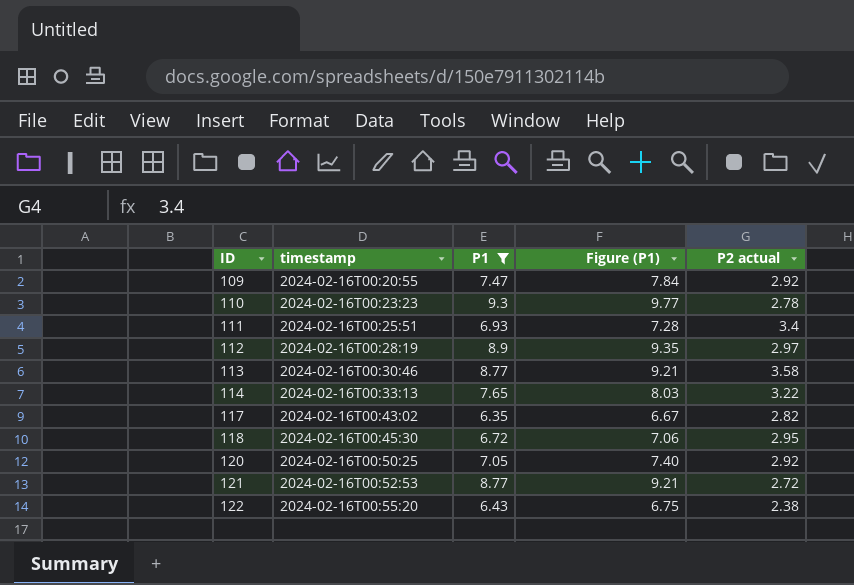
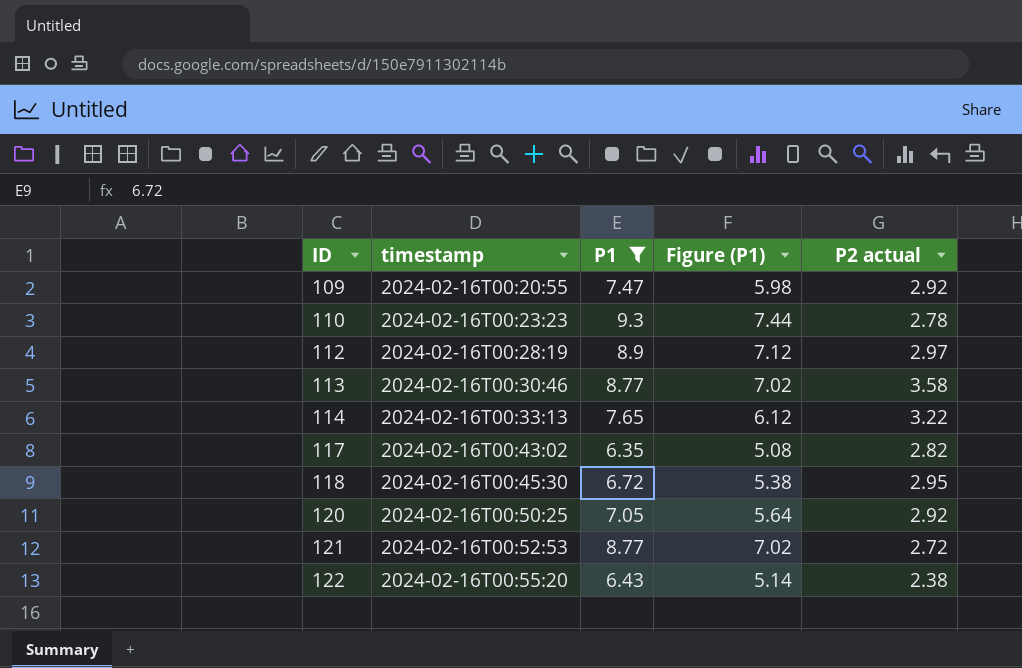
column Figure (P1) | formula: [P1] * 1.05 -> [P1] * 0.8
row 111: 2024-02-16T00:25:51 | 6.93 | 7.28 | 3.4 -> none

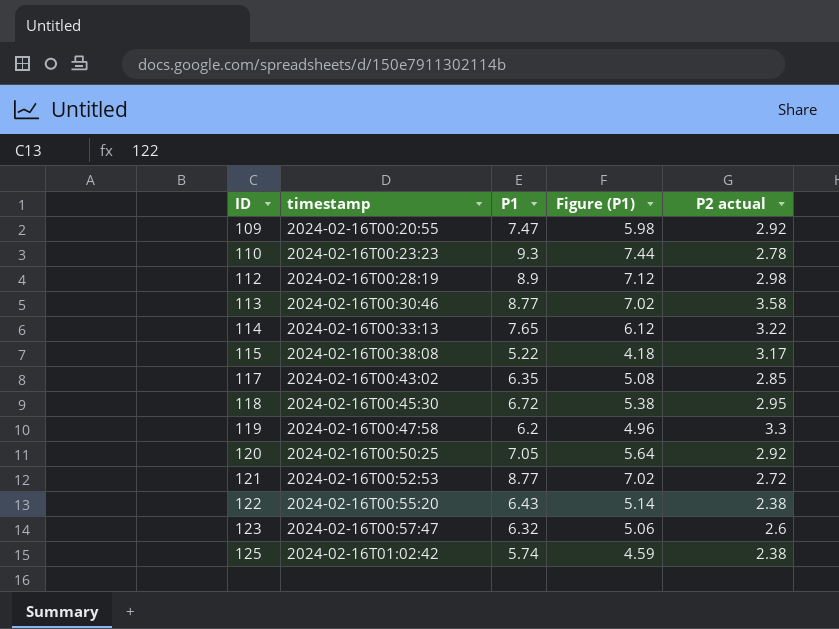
filter: P1 >= 6.35 -> none
112 | P2 actual: 2.97 -> 2.98
117 | P2 actual: 2.82 -> 2.85

